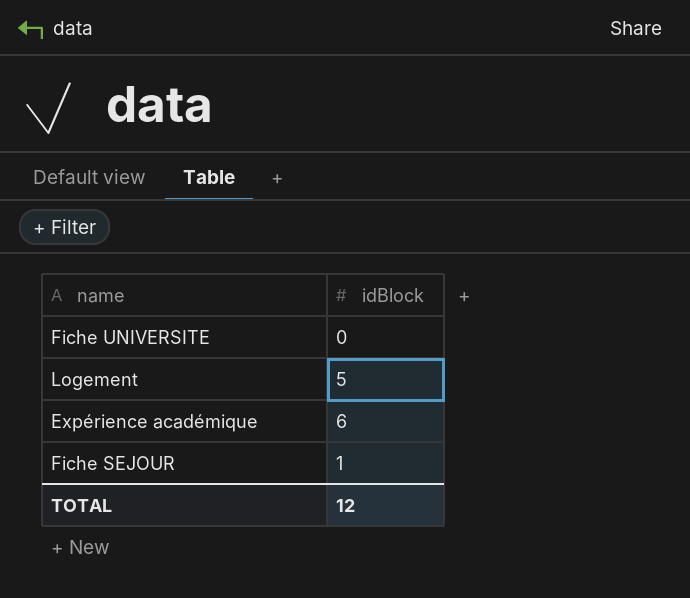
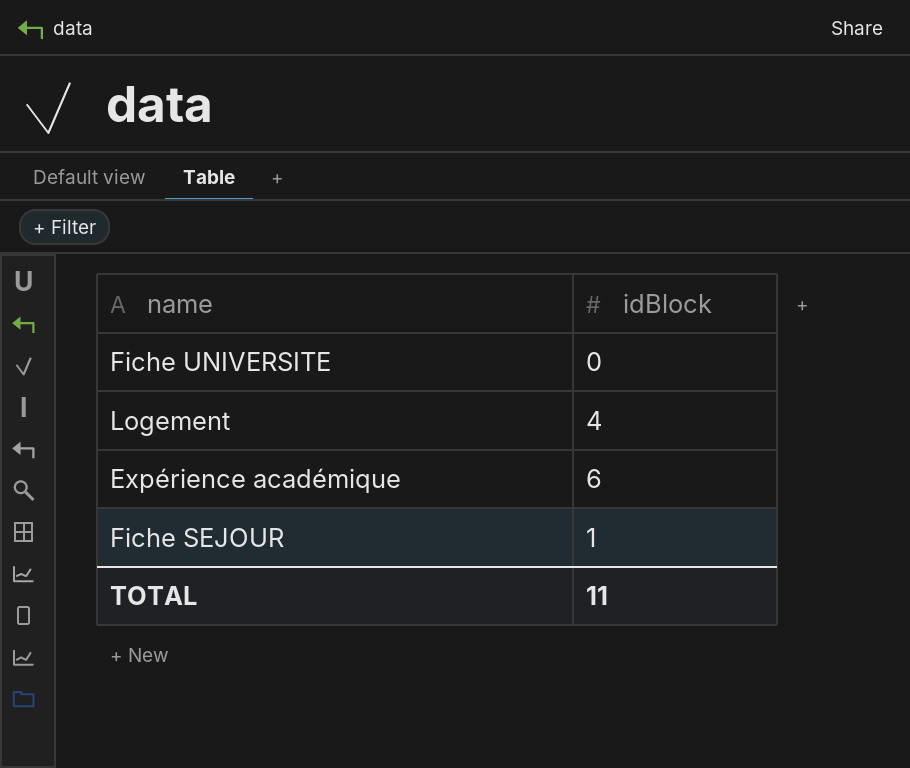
Logement | idBlock: 5 -> 4
TOTAL | idBlock: 12 -> 11

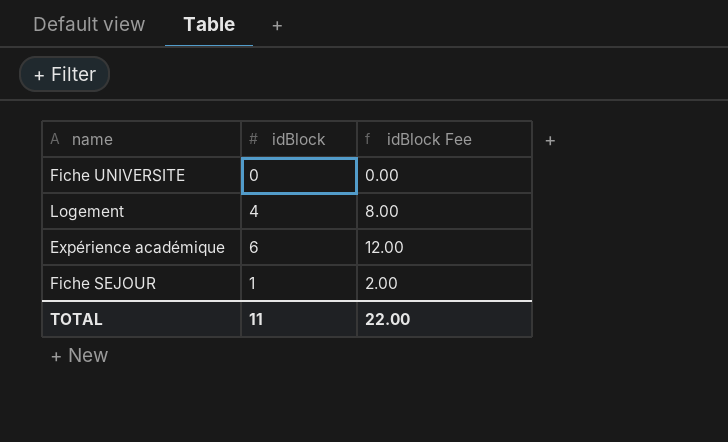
column idBlock Fee | formula: none -> [idBlock] * 2

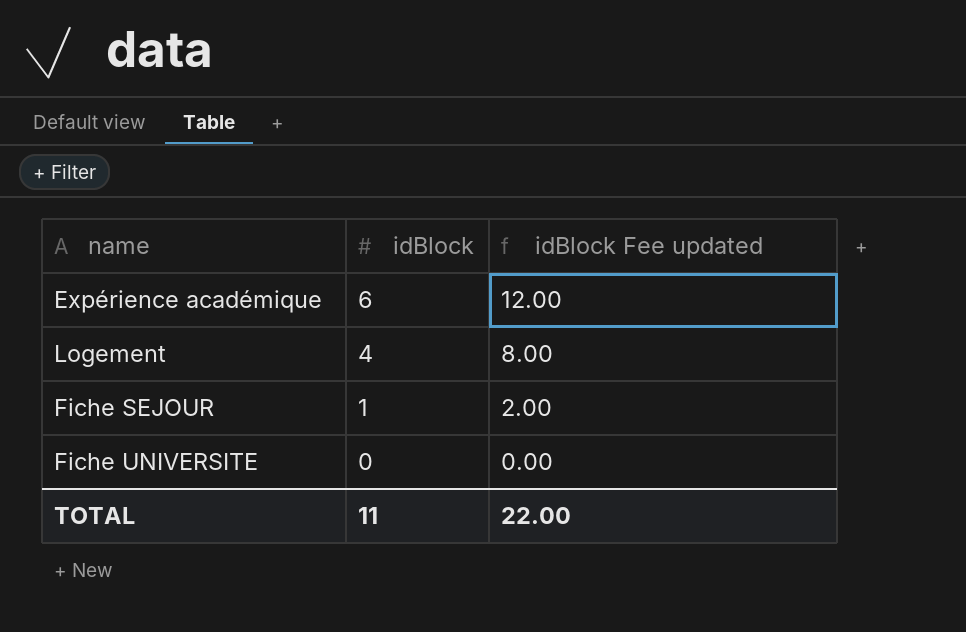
row order: none -> idBlock descending
column name: idBlock Fee -> idBlock Fee updated

